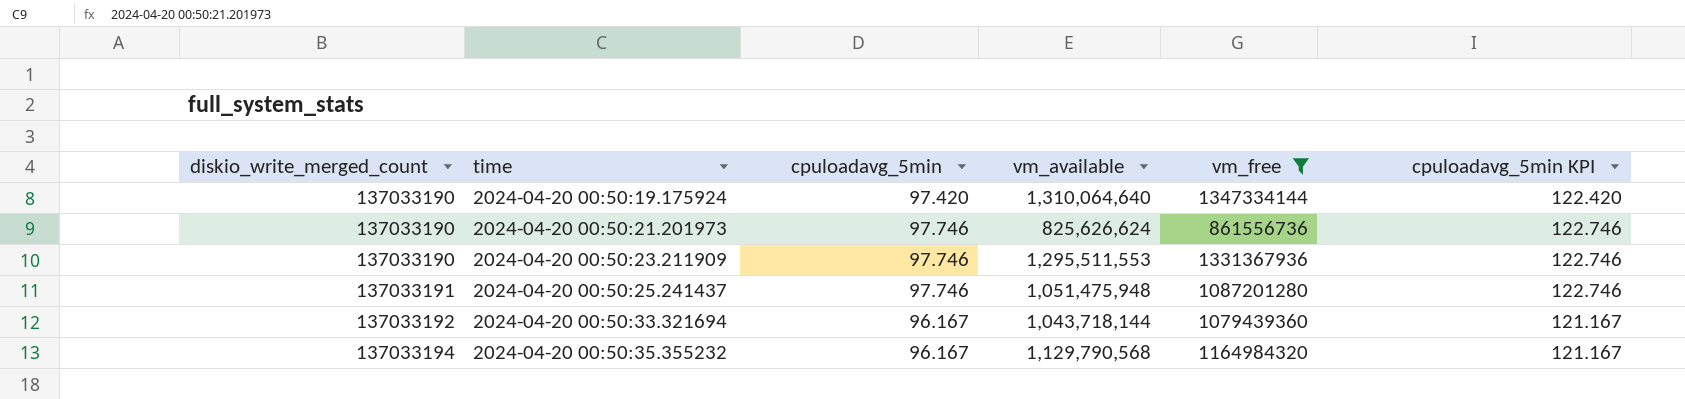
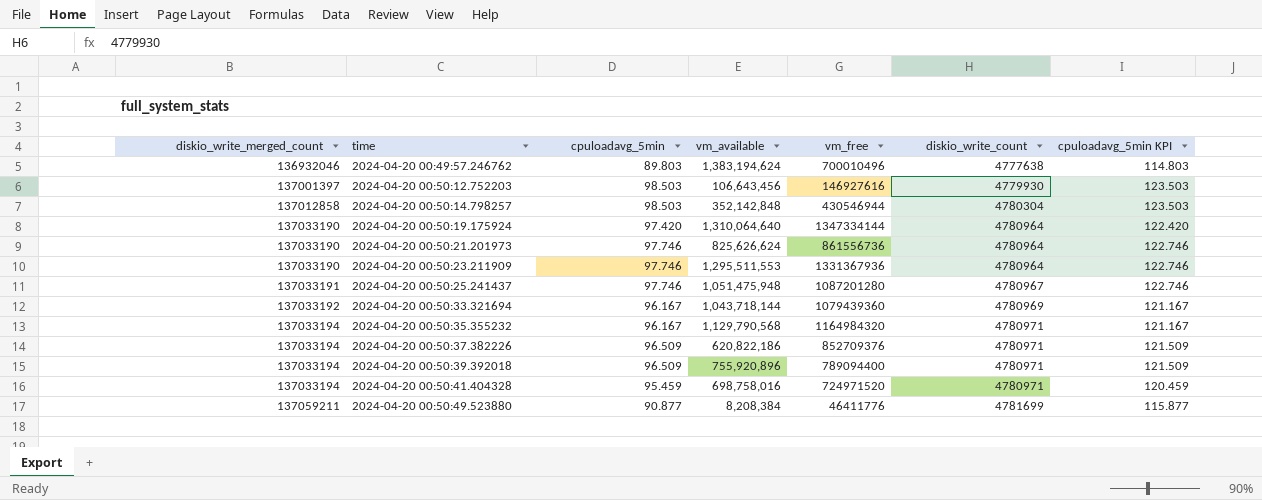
filter: vm_free >= 861556736 -> none
column diskio_write_count | position: none -> 6

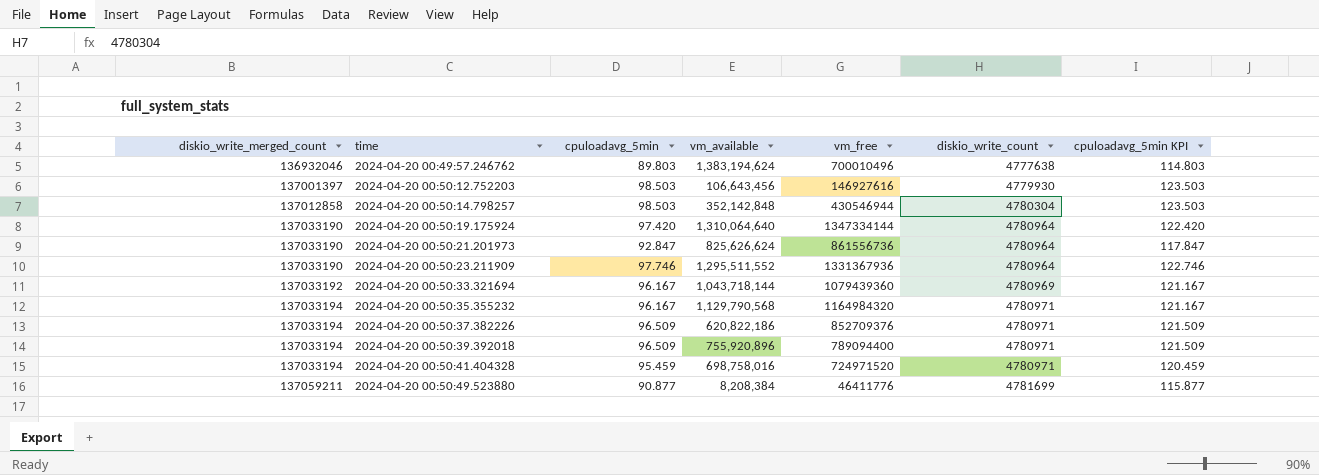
row 2024-04-20 00:50:25.241437: 137033191 | 97.746 | 1,051,475,948 | 1087201280 | 4780967 | 122.746 -> none
2024-04-20 00:50:21.201973 | cpuloadavg_5min: 97.746 -> 92.847
2024-04-20 00:50:21.201973 | cpuloadavg_5min KPI: 122.746 -> 117.847
2024-04-20 00:50:23.211909 | vm_available: 1,295,511,553 -> 1,295,511,552

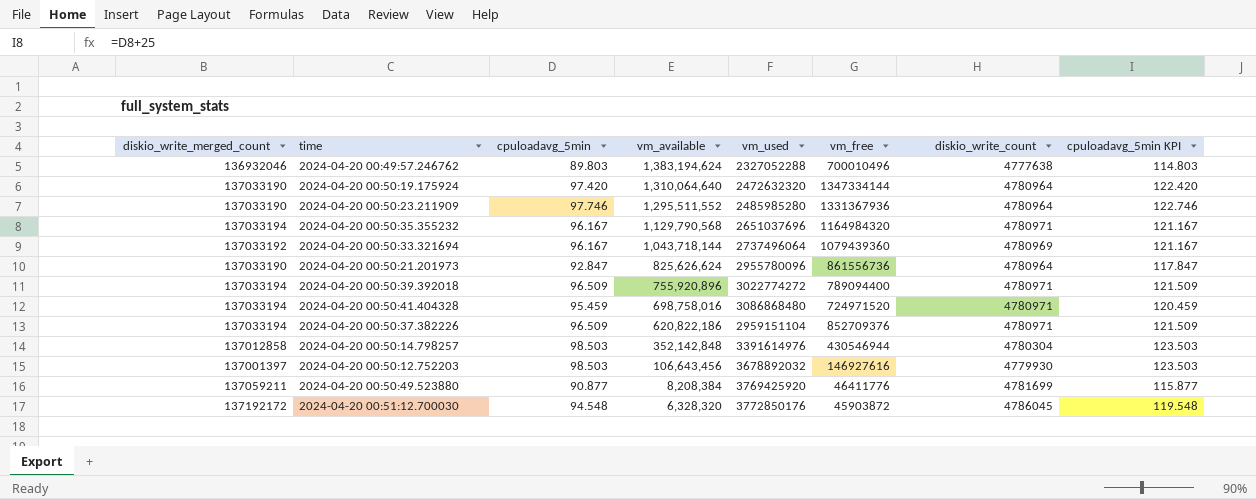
row order: diskio_write_merged_count ascending -> vm_available descending
column vm_used | position: none -> 5
row 2024-04-20 00:51:12.700030: none -> 137192172 | 94.548 | 6,328,320 | 3772850176 | 45903872 | 4786045 | 119.548

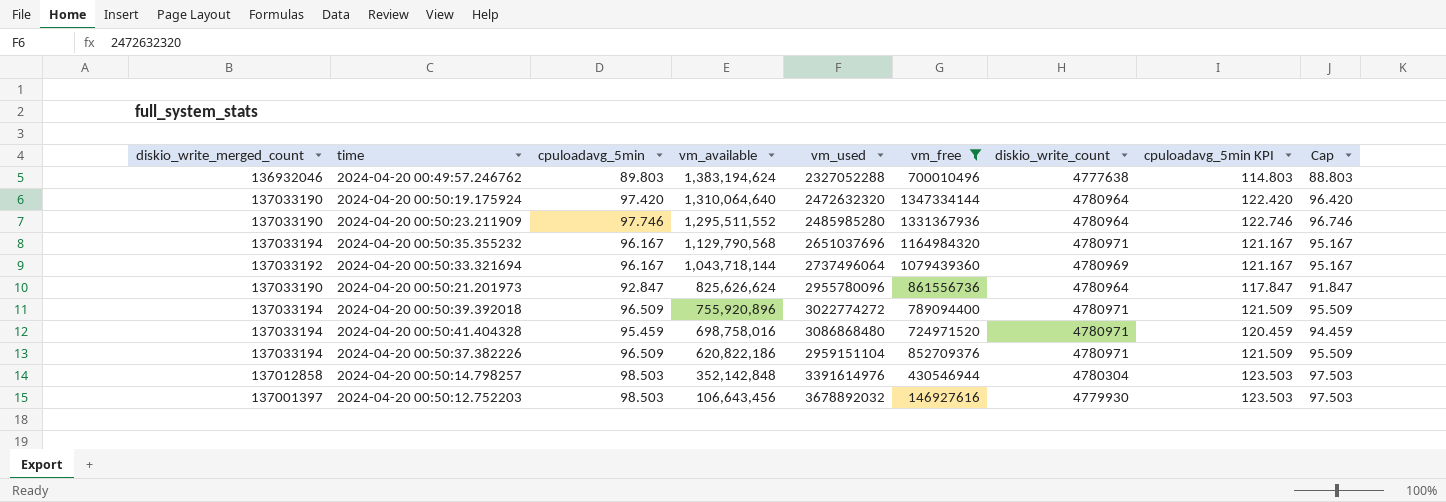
filter: none -> vm_free >= 146927616
column Cap | formula: none -> [cpuloadavg_5min] - 1

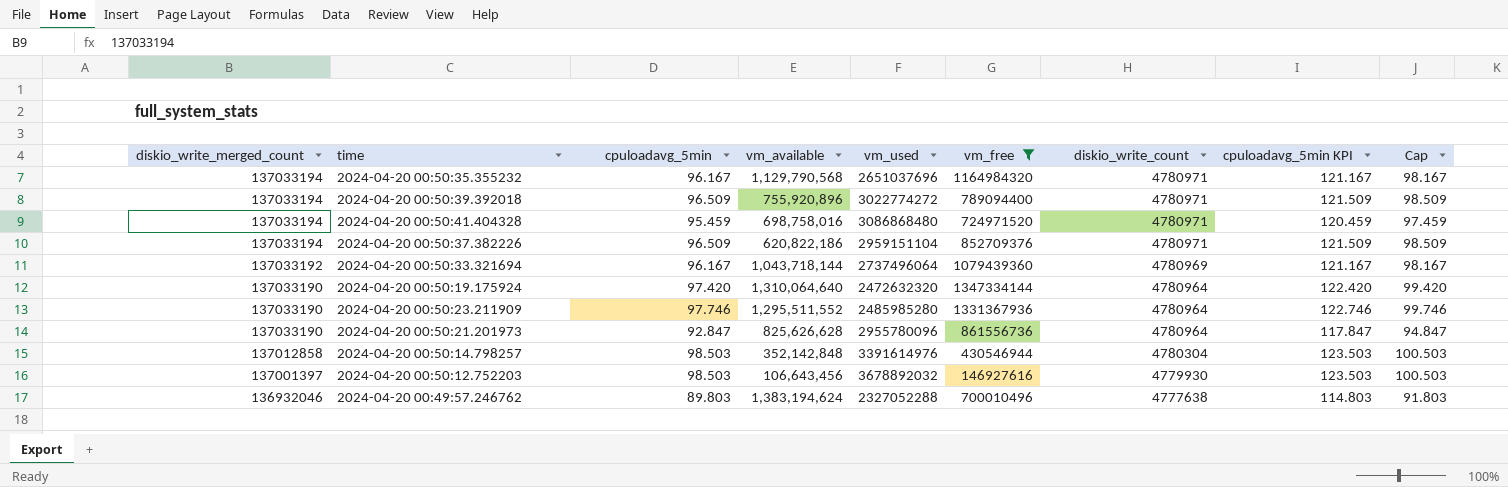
row order: vm_available descending -> diskio_write_merged_count descending
column Cap | formula: [cpuloadavg_5min] - 1 -> [cpuloadavg_5min] + 2
2024-04-20 00:50:21.201973 | vm_available: 825,626,624 -> 825,626,628

